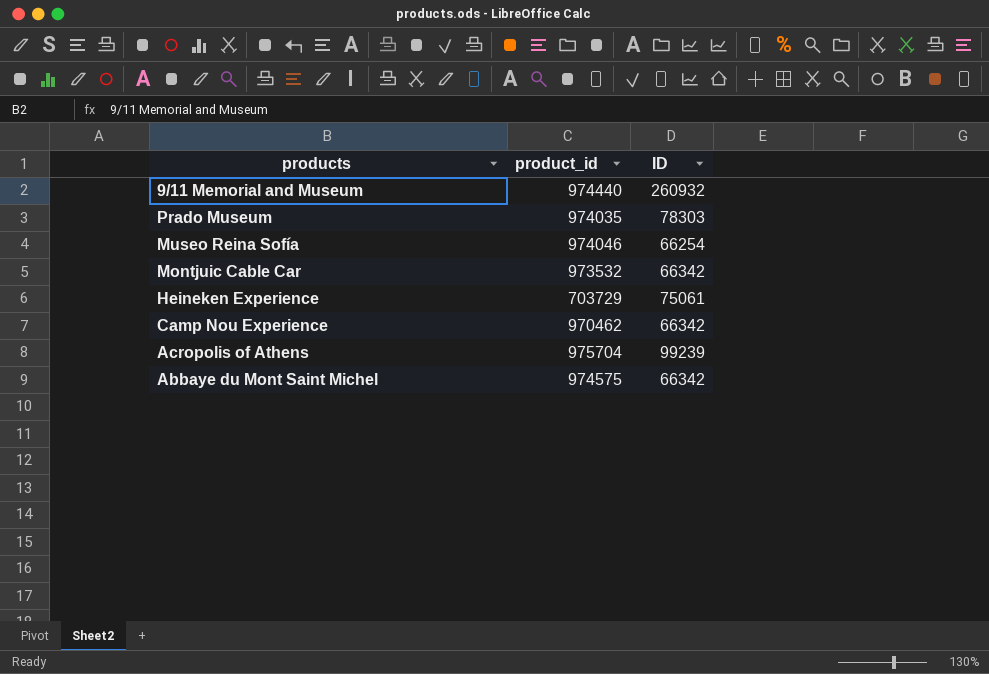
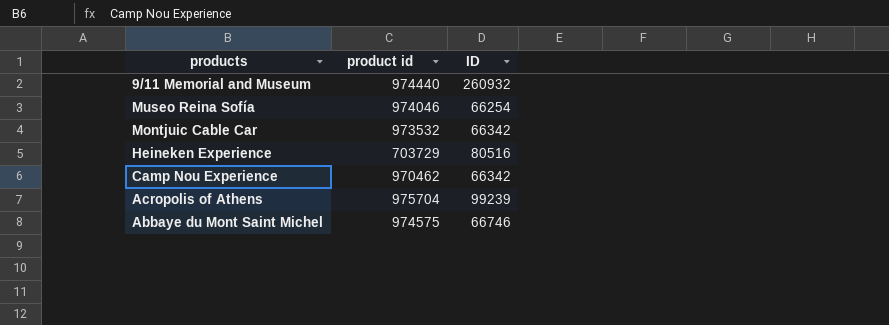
column name: product_id -> product id
row Prado Museum: 974035 | 78303 -> none
Heineken Experience | ID: 75061 -> 80516
Abbaye du Mont Saint Michel | ID: 66342 -> 66746

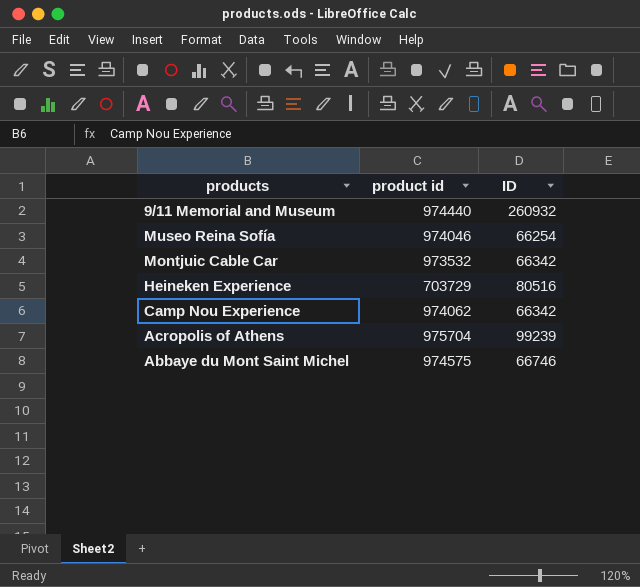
Camp Nou Experience | product id: 970462 -> 974062

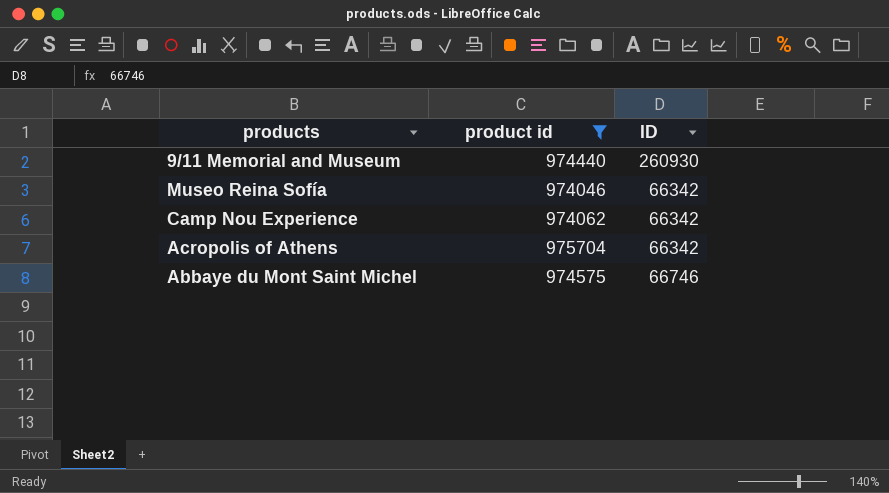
filter: none -> product id >= 974046
9/11 Memorial and Museum | ID: 260932 -> 260930
Museo Reina Sofía | ID: 66254 -> 66342
Acropolis of Athens | ID: 99239 -> 66342

